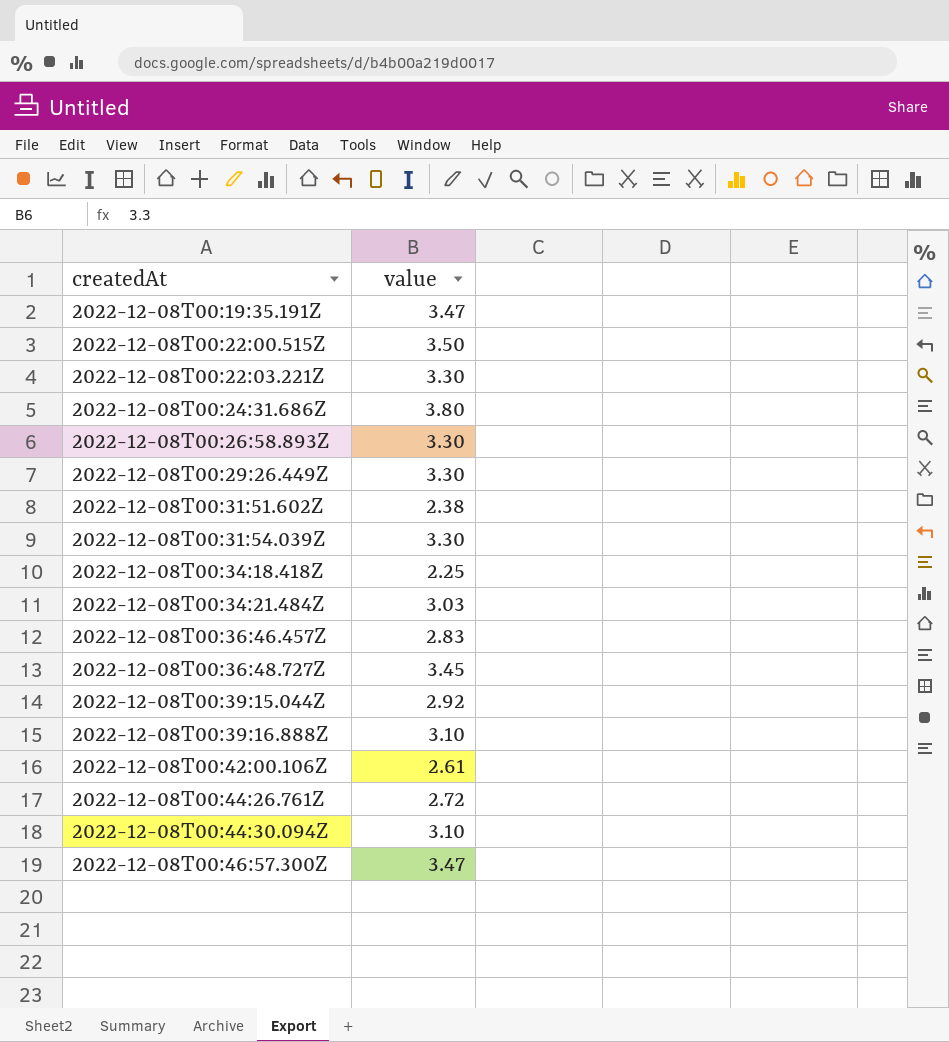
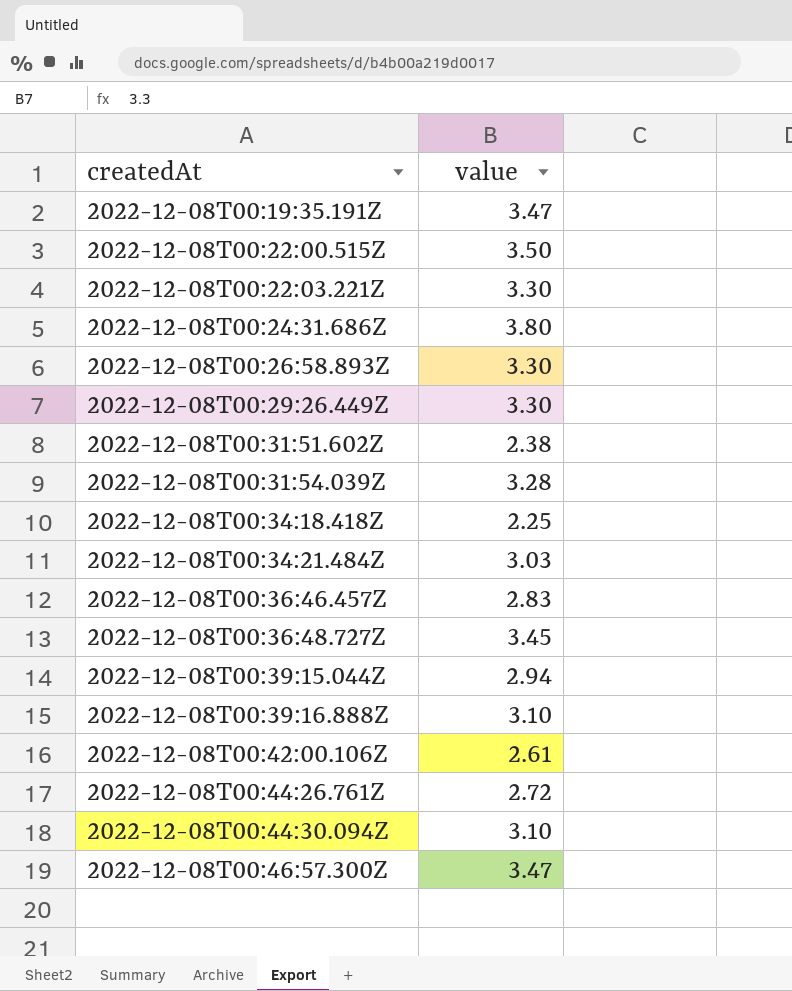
2022-12-08T00:31:54.039Z | value: 3.30 -> 3.28
2022-12-08T00:39:15.044Z | value: 2.92 -> 2.94

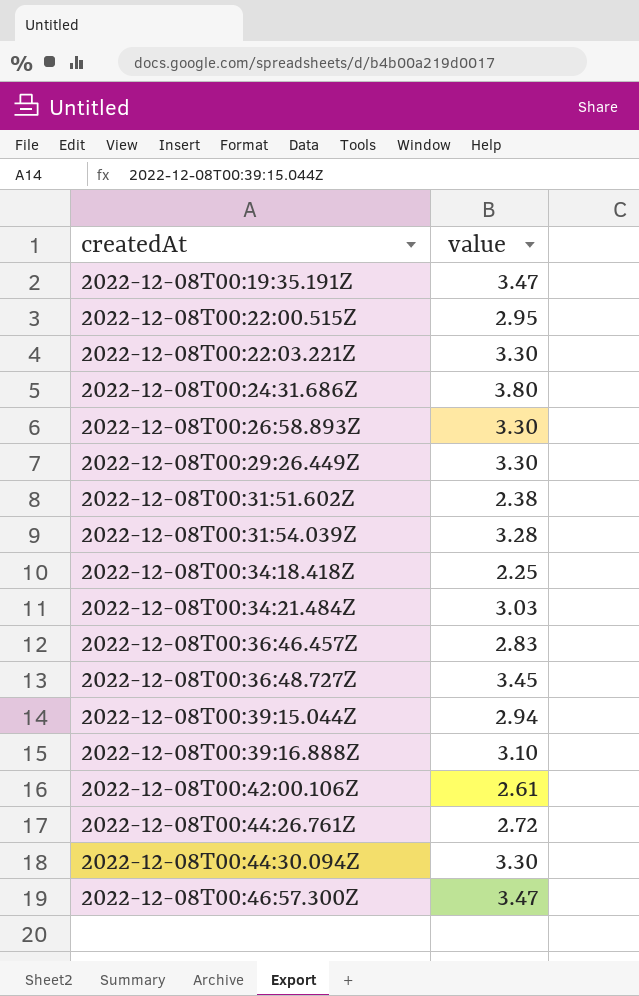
2022-12-08T00:22:00.515Z | value: 3.50 -> 2.95
2022-12-08T00:44:30.094Z | value: 3.10 -> 3.30

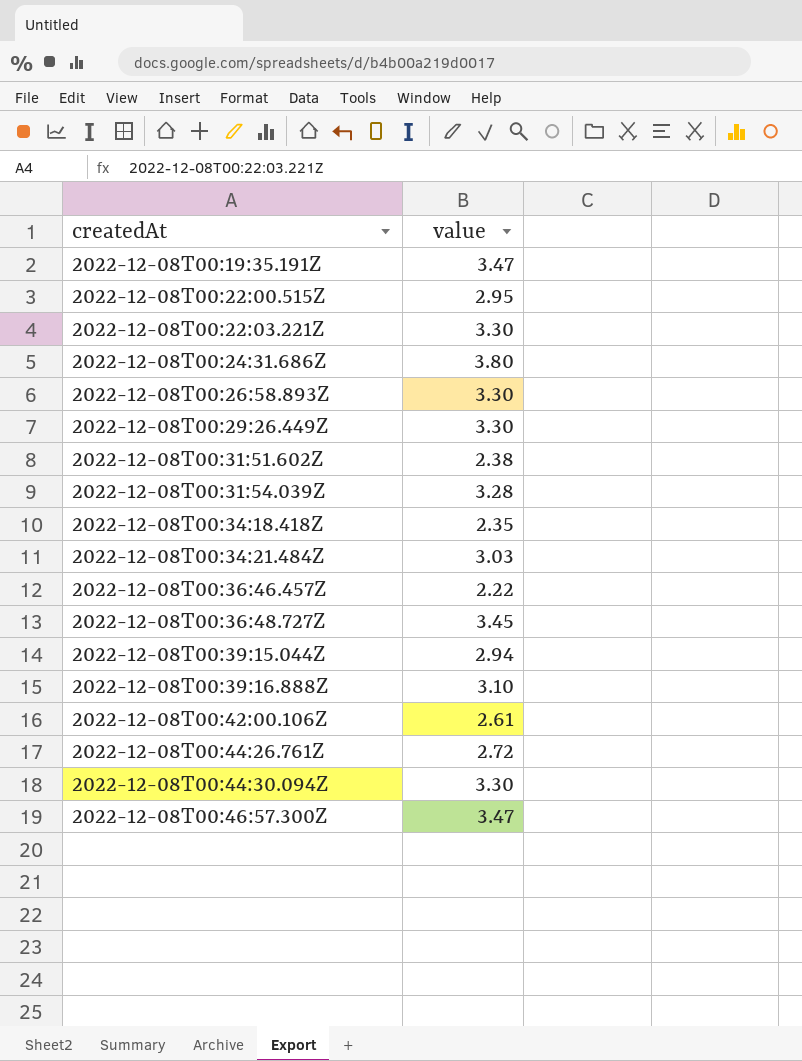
2022-12-08T00:34:18.418Z | value: 2.25 -> 2.35
2022-12-08T00:36:46.457Z | value: 2.83 -> 2.22

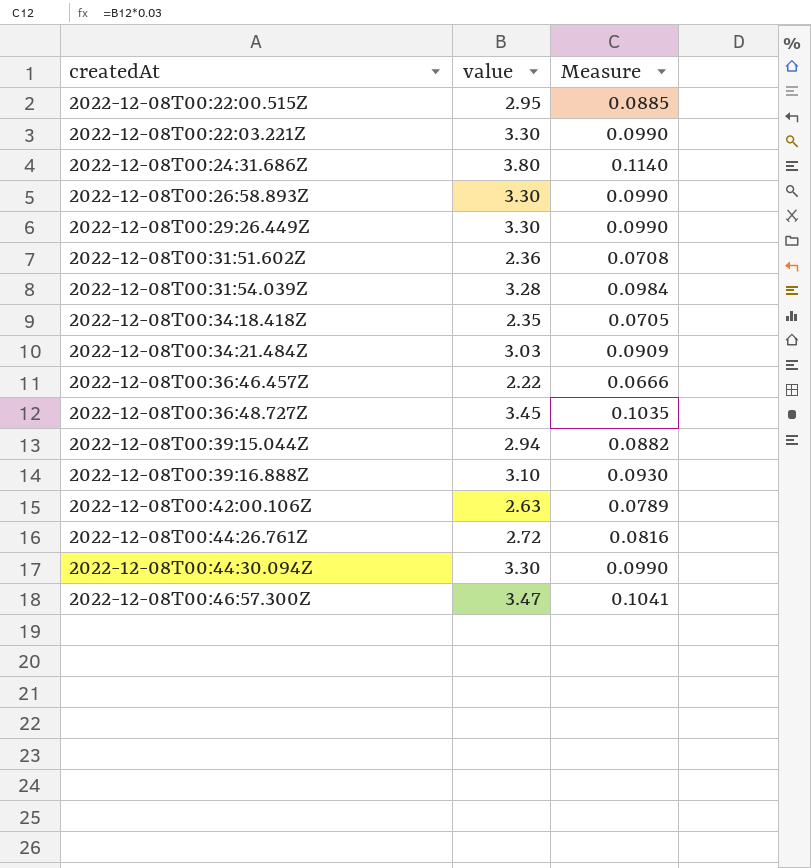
column Measure | formula: none -> [value] * 0.03
row 2022-12-08T00:19:35.191Z: 3.47 -> none
2022-12-08T00:31:51.602Z | value: 2.38 -> 2.36
2022-12-08T00:42:00.106Z | value: 2.61 -> 2.63

